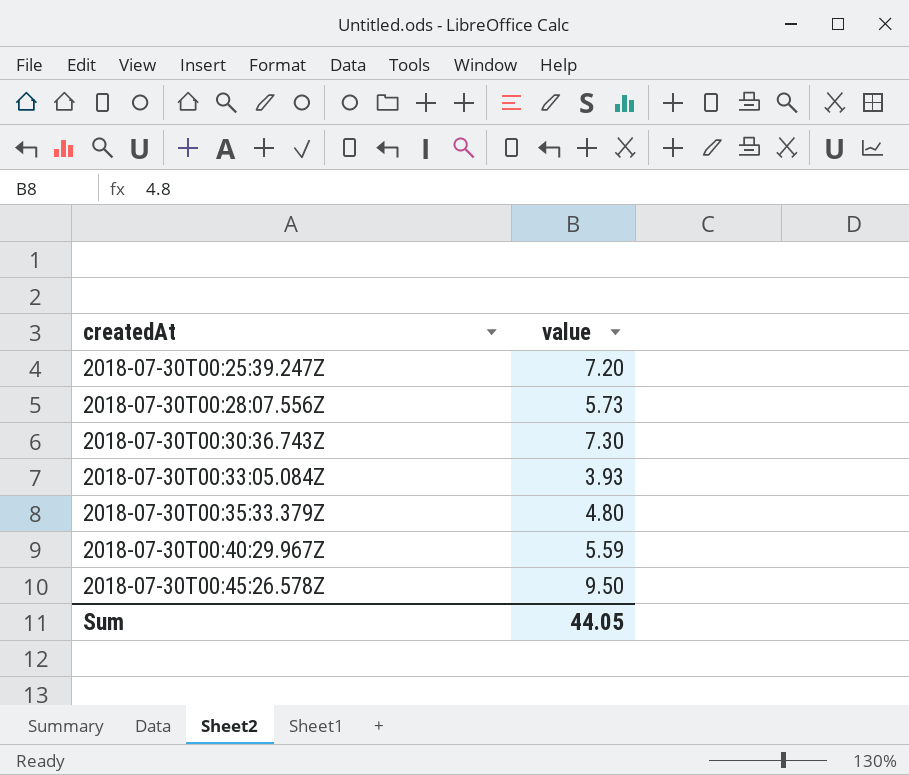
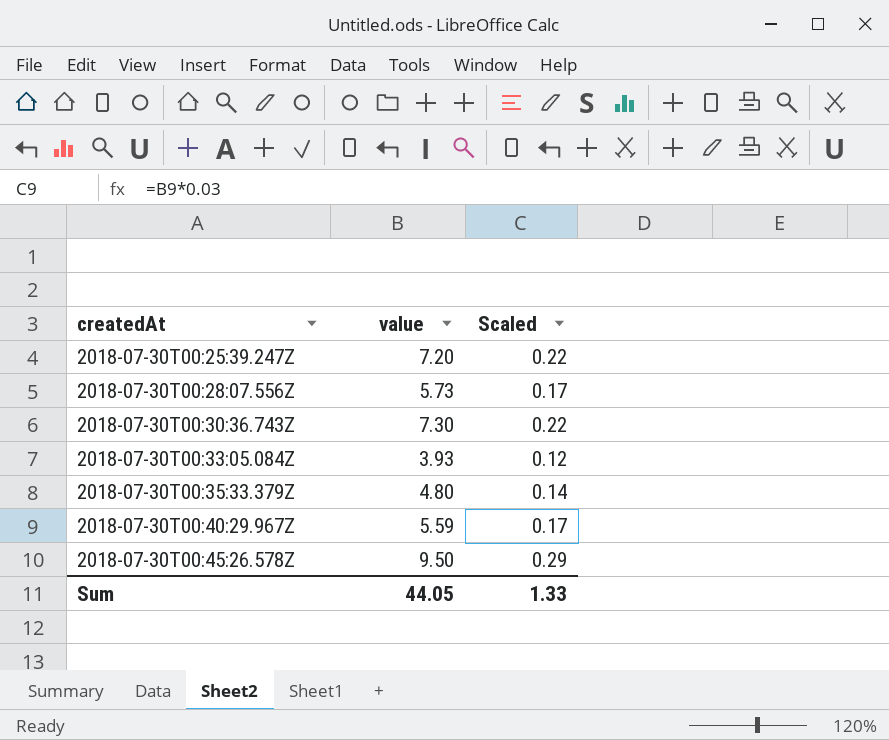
column Scaled | formula: none -> [value] * 0.03

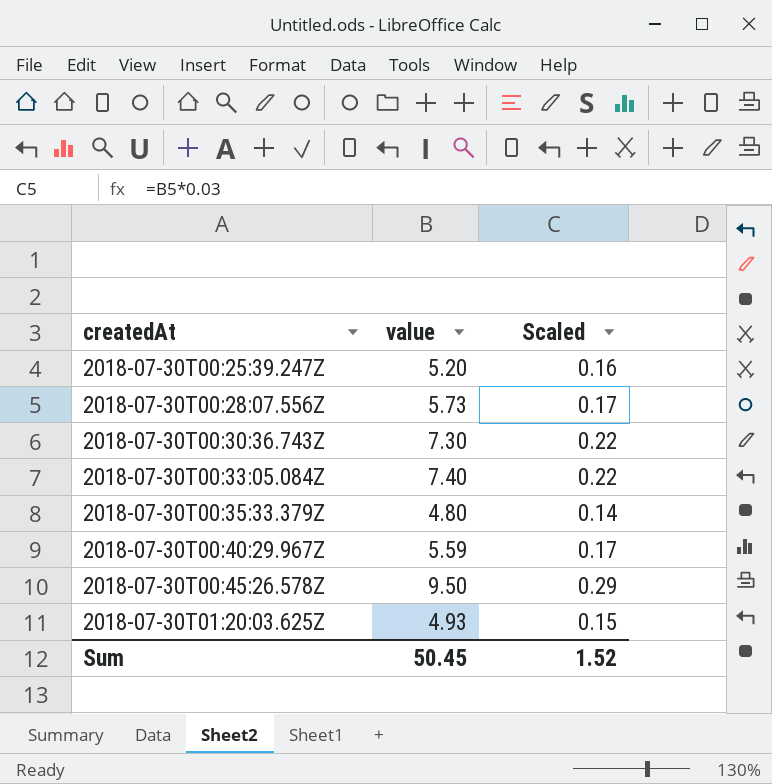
2018-07-30T00:25:39.247Z | value: 7.20 -> 5.20
2018-07-30T00:25:39.247Z | Scaled: 0.22 -> 0.16
2018-07-30T00:33:05.084Z | value: 3.93 -> 7.40
2018-07-30T00:33:05.084Z | Scaled: 0.12 -> 0.22
row 2018-07-30T01:20:03.625Z: none -> 4.93 | 0.15
Sum | value: 44.05 -> 50.45
Sum | Scaled: 1.33 -> 1.52

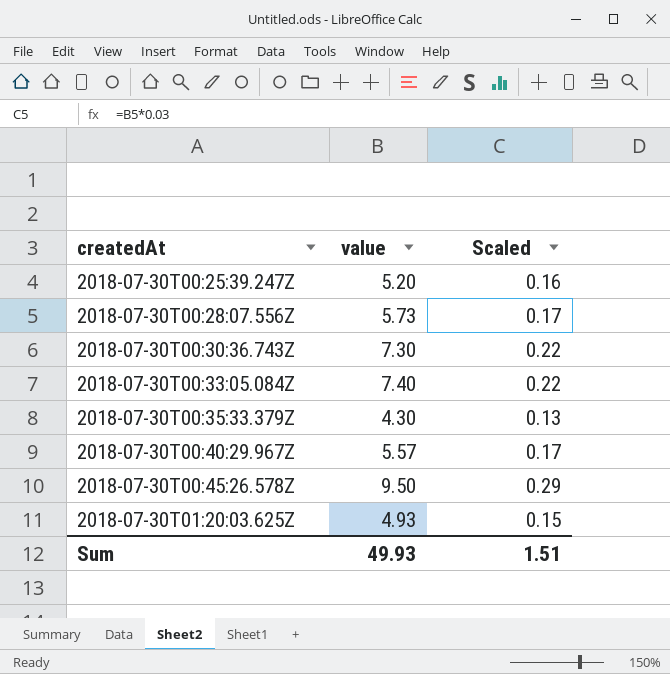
2018-07-30T00:35:33.379Z | value: 4.80 -> 4.30
2018-07-30T00:35:33.379Z | Scaled: 0.14 -> 0.13
2018-07-30T00:40:29.967Z | value: 5.59 -> 5.57
Sum | value: 50.45 -> 49.93
Sum | Scaled: 1.52 -> 1.51

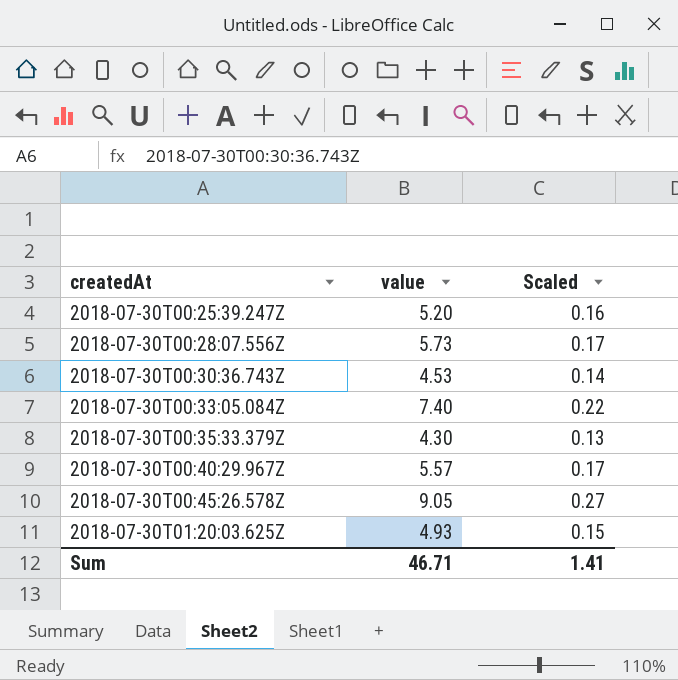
2018-07-30T00:30:36.743Z | value: 7.30 -> 4.53
2018-07-30T00:30:36.743Z | Scaled: 0.22 -> 0.14
2018-07-30T00:45:26.578Z | value: 9.50 -> 9.05
2018-07-30T00:45:26.578Z | Scaled: 0.29 -> 0.27
Sum | value: 49.93 -> 46.71
Sum | Scaled: 1.51 -> 1.41

